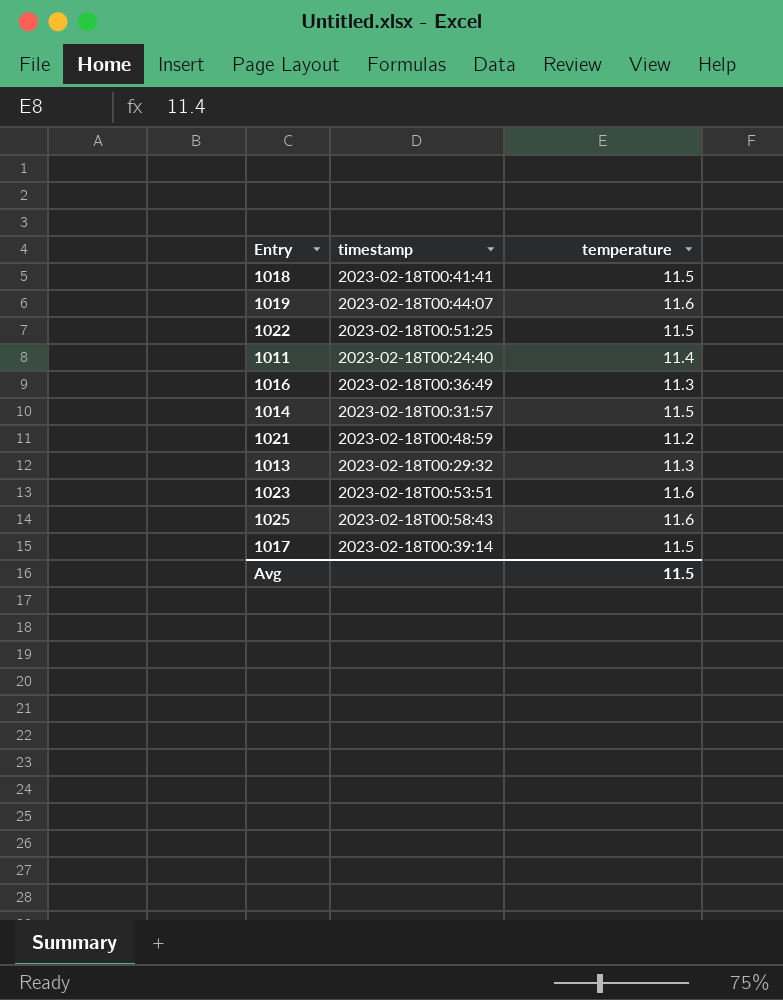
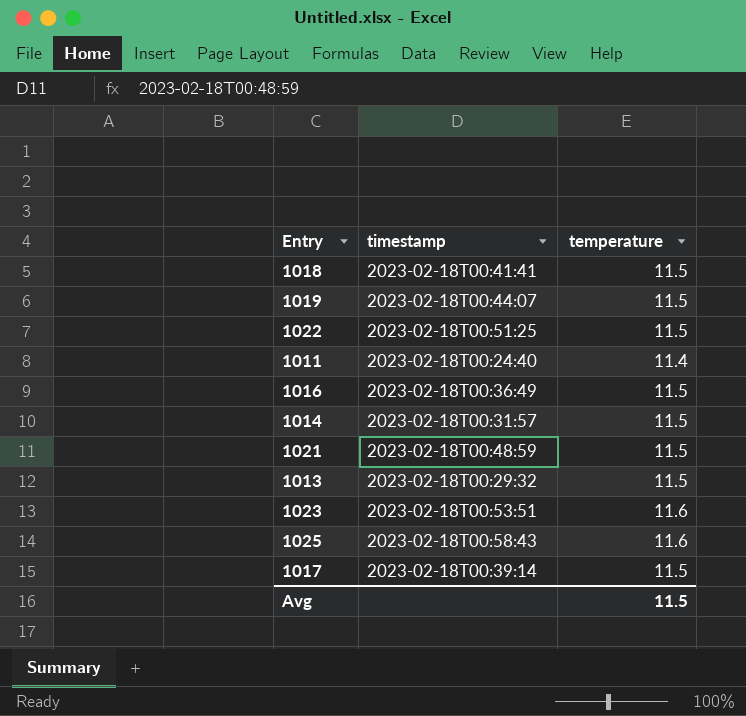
1019 | temperature: 11.6 -> 11.5
1016 | temperature: 11.3 -> 11.5
1021 | temperature: 11.2 -> 11.5
1013 | temperature: 11.3 -> 11.5

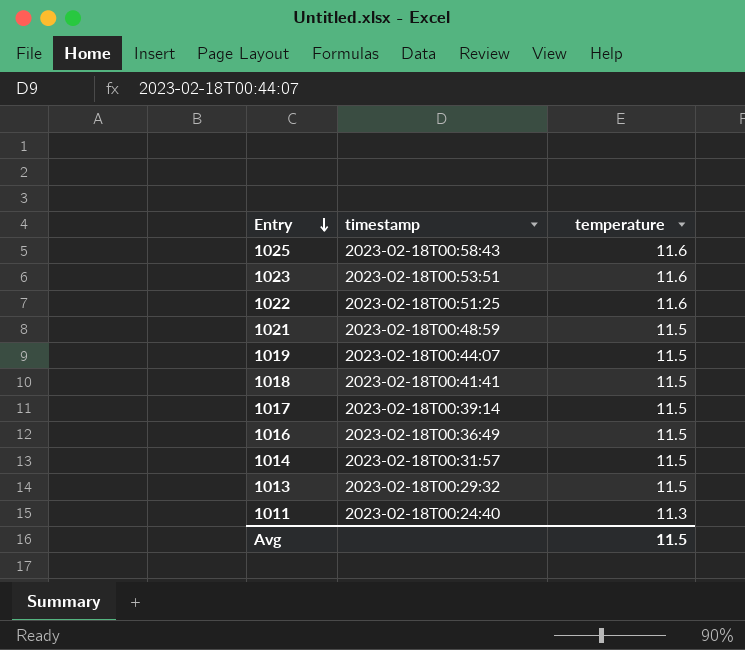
row order: none -> Entry descending
1022 | temperature: 11.5 -> 11.6
1011 | temperature: 11.4 -> 11.3

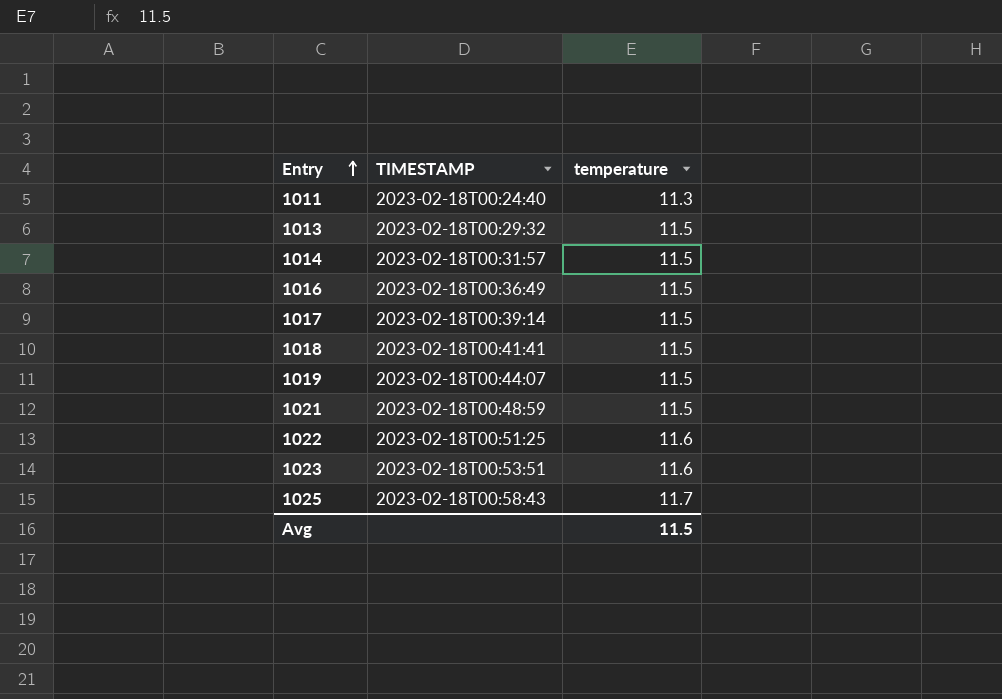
row order: Entry descending -> Entry ascending
column name: timestamp -> TIMESTAMP
1025 | temperature: 11.6 -> 11.7

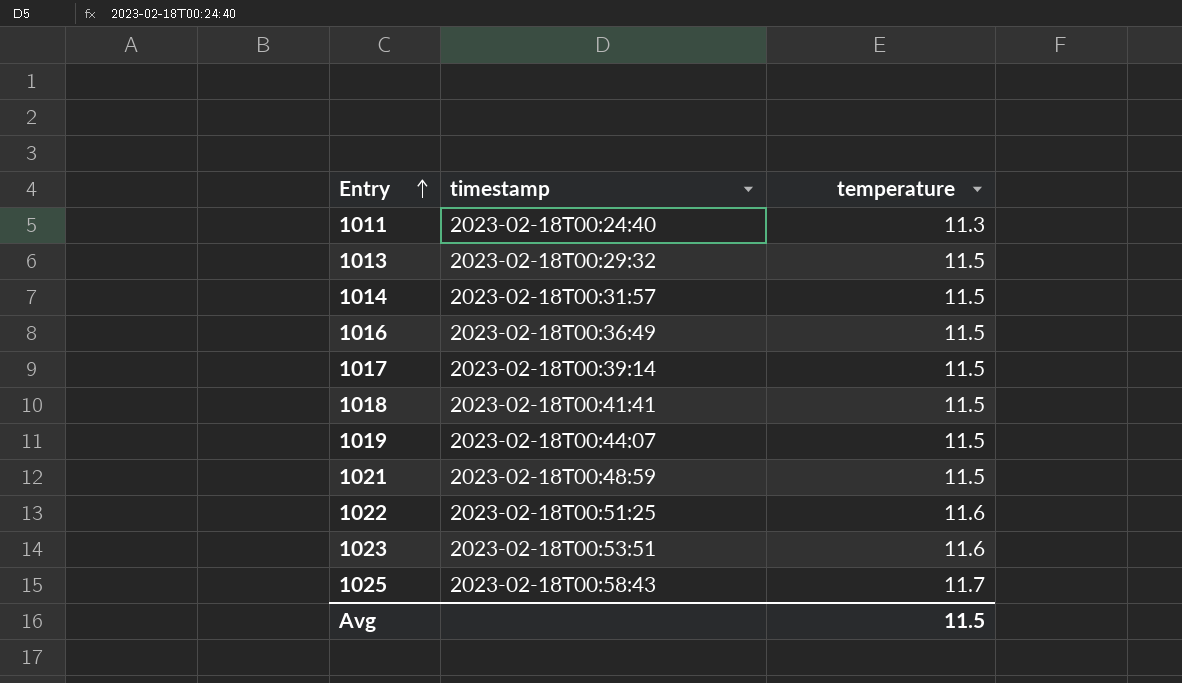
column name: TIMESTAMP -> timestamp

